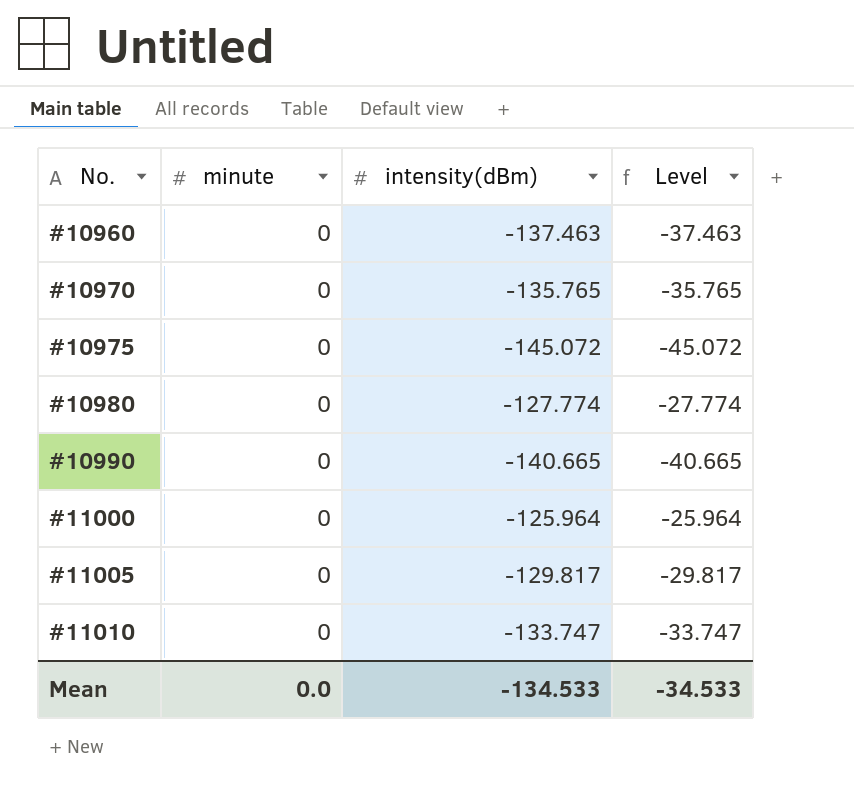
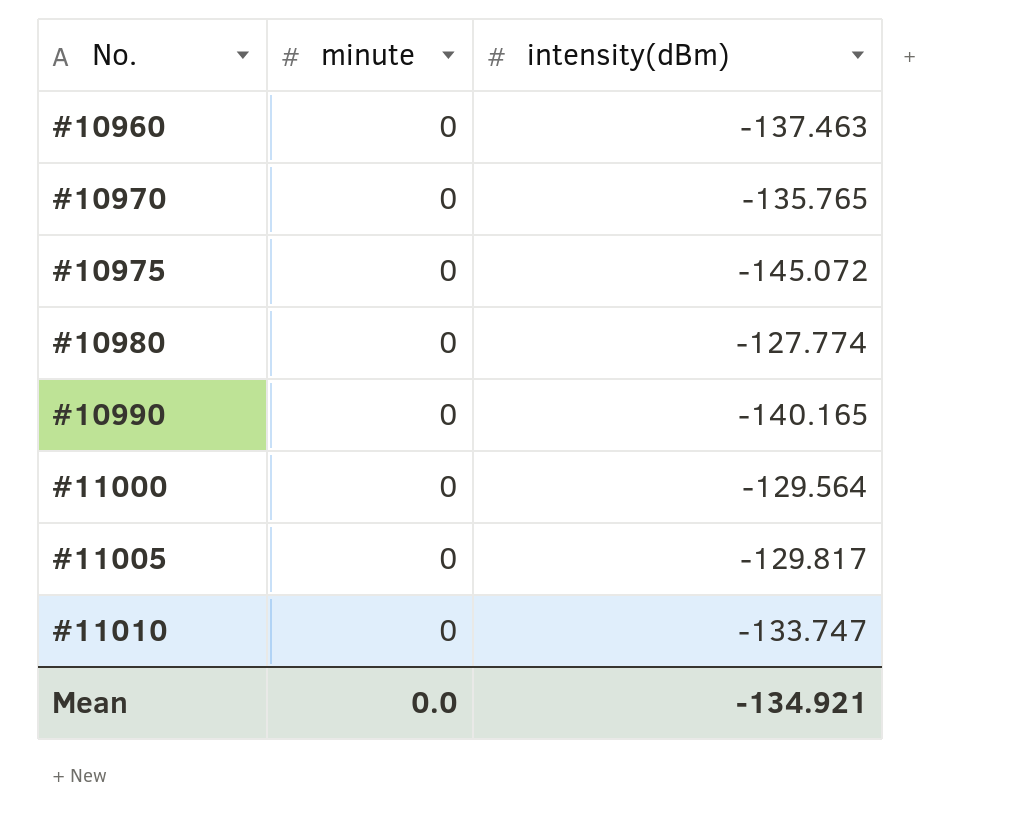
column Level | formula: [intensity(dBm)] + 100 -> none
#10990 | intensity(dBm): -140.665 -> -140.165
#11000 | intensity(dBm): -125.964 -> -129.564
Mean | intensity(dBm): -134.533 -> -134.921

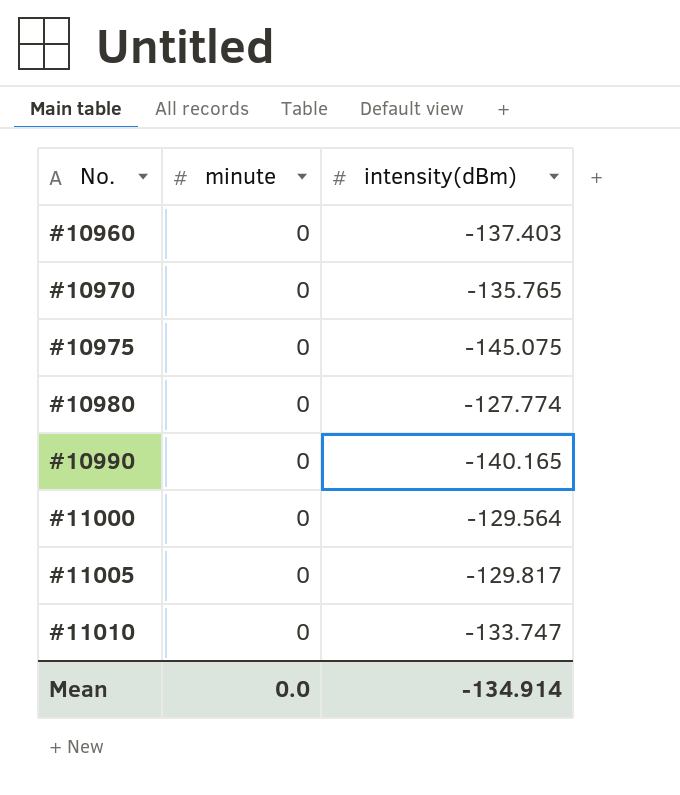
#10960 | intensity(dBm): -137.463 -> -137.403
#10975 | intensity(dBm): -145.072 -> -145.075
Mean | intensity(dBm): -134.921 -> -134.914

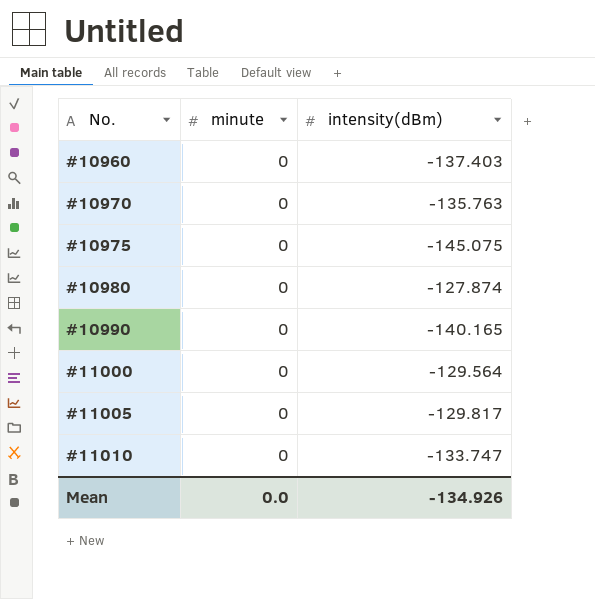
#10970 | intensity(dBm): -135.765 -> -135.763
#10980 | intensity(dBm): -127.774 -> -127.874
Mean | intensity(dBm): -134.914 -> -134.926

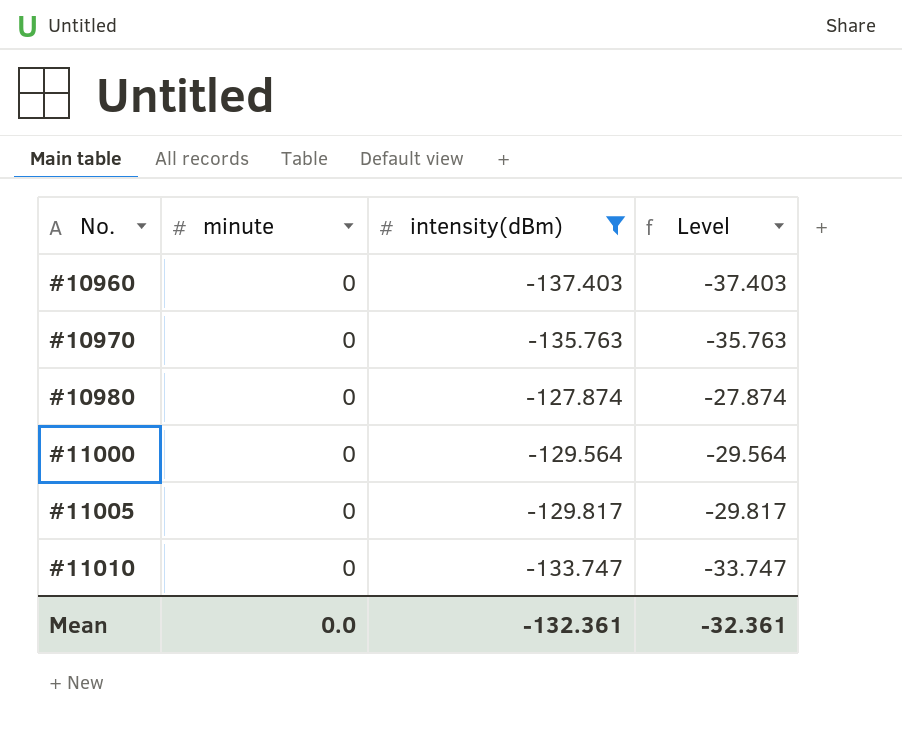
filter: none -> intensity(dBm) >= -137.403
column Level | formula: none -> [intensity(dBm)] + 100
Mean | intensity(dBm): -134.926 -> -132.361

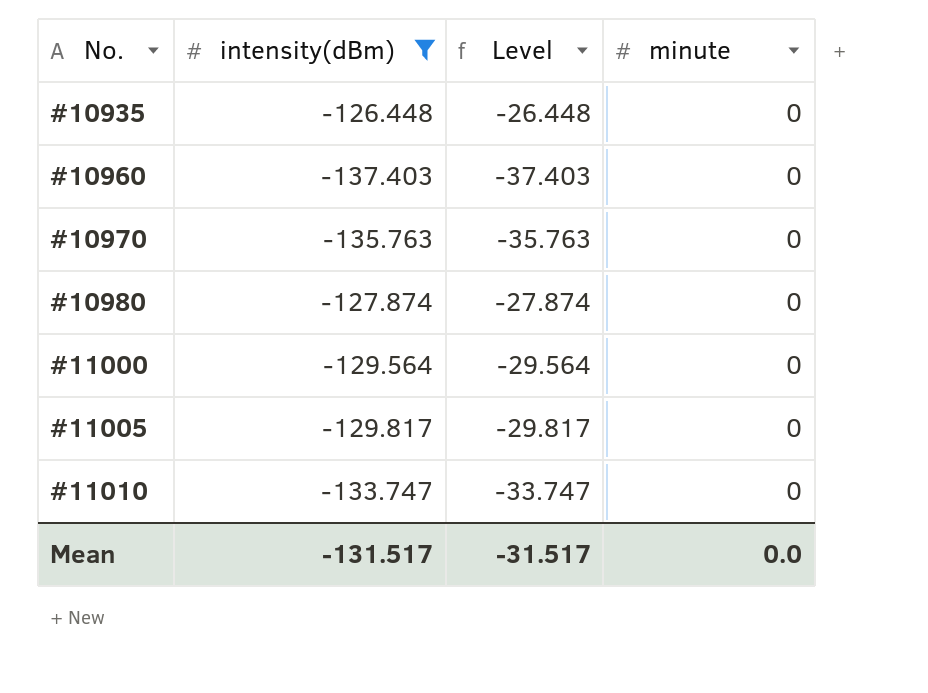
column minute | position: 2 -> 4
row #10935: none -> -126.448 | -26.448 | 0
Mean | intensity(dBm): -132.361 -> -131.517
Mean | Level: -32.361 -> -31.517

